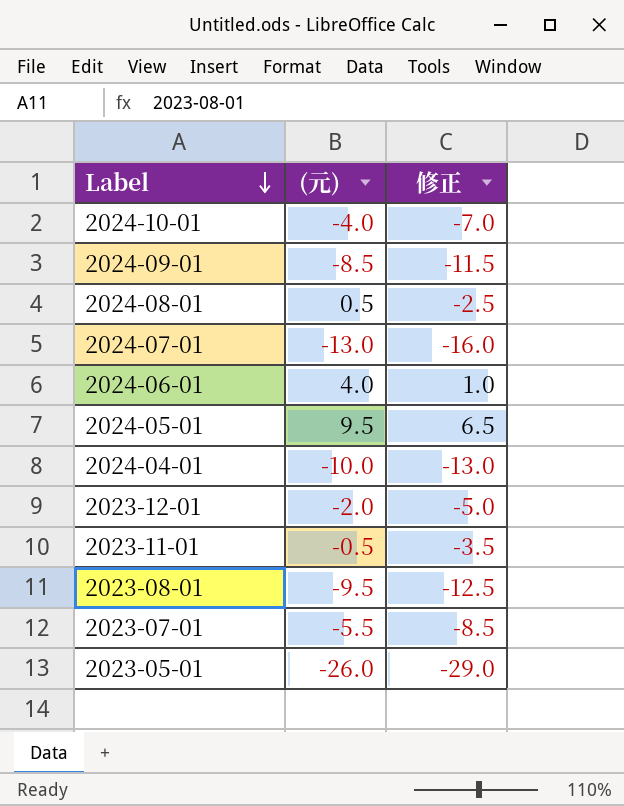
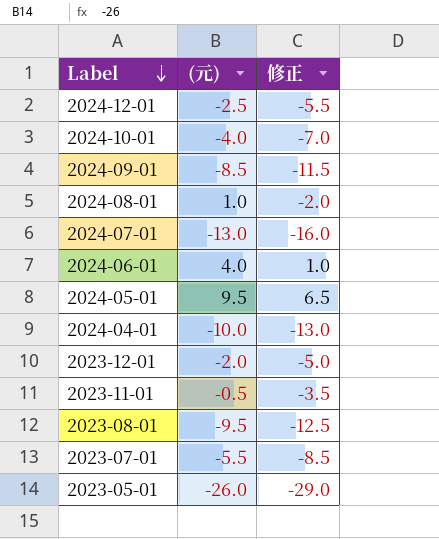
row 2024-12-01: none -> -2.5 | -5.5
2024-08-01 | (元): 0.5 -> 1.0
2024-08-01 | 修正: -2.5 -> -2.0

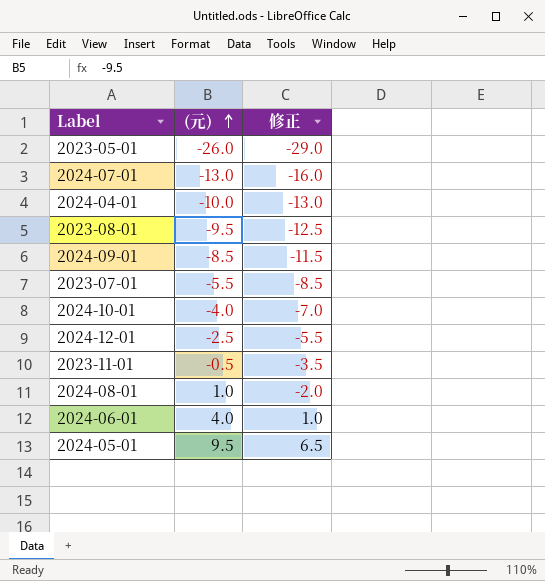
row order: Label descending -> (元) ascending
row 2023-12-01: -2.0 | -5.0 -> none

